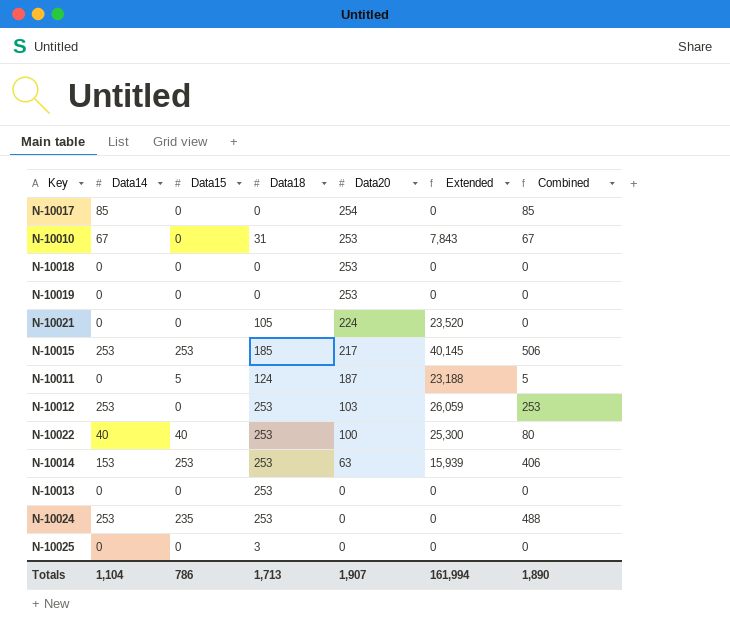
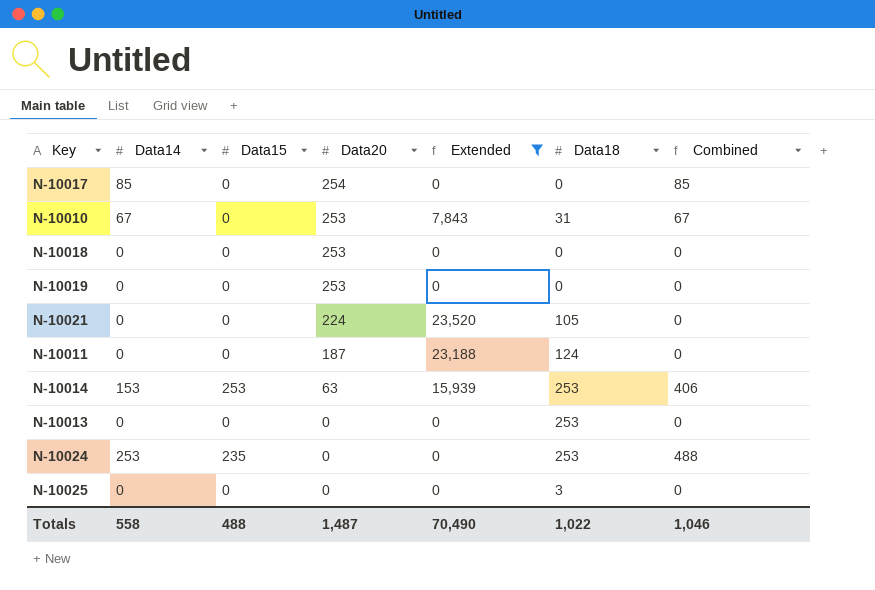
filter: none -> Extended <= 23,520
column Data18 | position: 4 -> 6
N-10011 | Data15: 5 -> 0
N-10011 | Combined: 5 -> 0
Totals | Data14: 1,104 -> 558
Totals | Data15: 786 -> 488
Totals | Data20: 1,907 -> 1,487
Totals | Extended: 161,994 -> 70,490
Totals | Data18: 1,713 -> 1,022
Totals | Combined: 1,890 -> 1,046

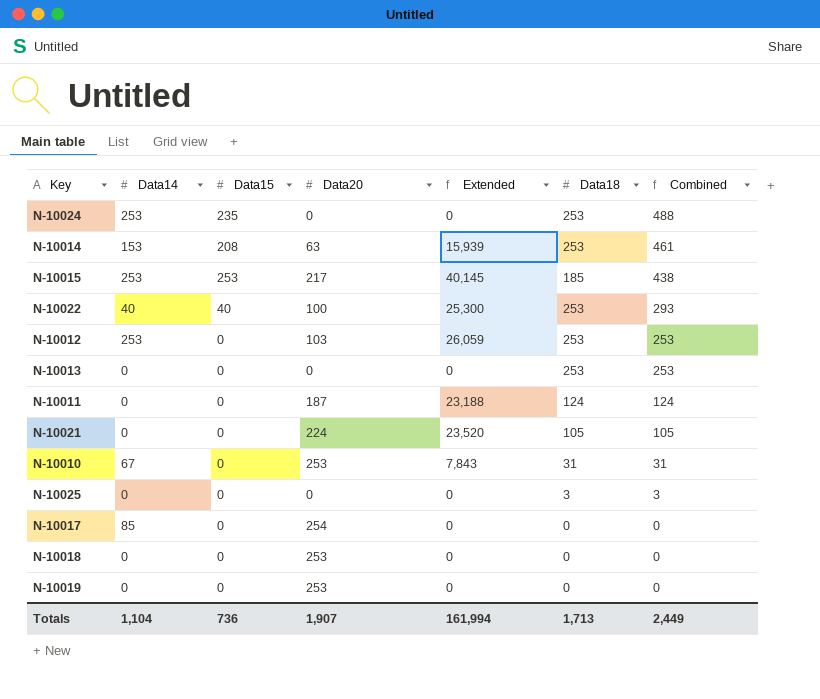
filter: Extended <= 23,520 -> none
row order: Data20 descending -> Combined descending
column Combined | formula: [Data14] + [Data15] -> [Data15] + [Data18]
N-10014 | Data15: 253 -> 208
Totals | Data14: 558 -> 1,104
Totals | Data15: 488 -> 736
Totals | Data20: 1,487 -> 1,907
Totals | Extended: 70,490 -> 161,994
Totals | Data18: 1,022 -> 1,713
Totals | Combined: 1,046 -> 2,449

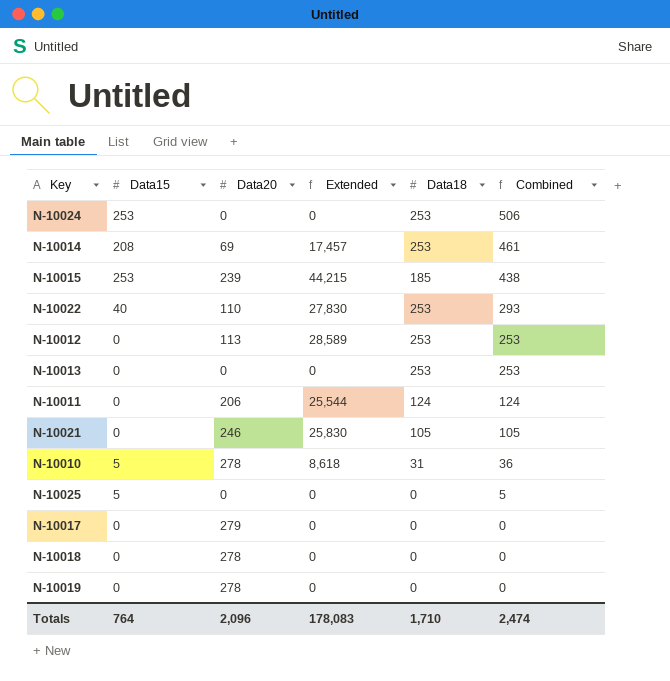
column Data14 | position: 2 -> none
N-10024 | Data15: 235 -> 253
N-10024 | Combined: 488 -> 506
N-10014 | Data20: 63 -> 69
N-10014 | Extended: 15,939 -> 17,457
N-10015 | Data20: 217 -> 239
N-10015 | Extended: 40,145 -> 44,215
N-10022 | Data20: 100 -> 110
N-10022 | Extended: 25,300 -> 27,830
N-10012 | Data20: 103 -> 113
N-10012 | Extended: 26,059 -> 28,589
N-10011 | Data20: 187 -> 206
N-10011 | Extended: 23,188 -> 25,544
N-10021 | Data20: 224 -> 246
N-10021 | Extended: 23,520 -> 25,830
N-10010 | Data15: 0 -> 5
N-10010 | Data20: 253 -> 278
N-10010 | Extended: 7,843 -> 8,618
N-10010 | Combined: 31 -> 36
N-10025 | Data15: 0 -> 5
N-10025 | Data18: 3 -> 0
N-10025 | Combined: 3 -> 5
N-10017 | Data20: 254 -> 279
N-10018 | Data20: 253 -> 278
N-10019 | Data20: 253 -> 278
Totals | Data15: 736 -> 764
Totals | Data20: 1,907 -> 2,096
Totals | Extended: 161,994 -> 178,083
Totals | Data18: 1,713 -> 1,710
Totals | Combined: 2,449 -> 2,474

